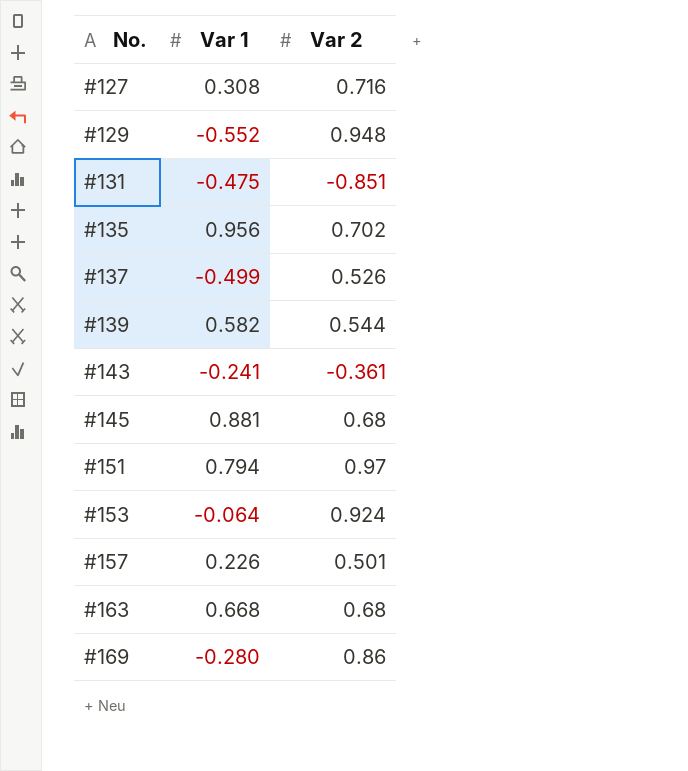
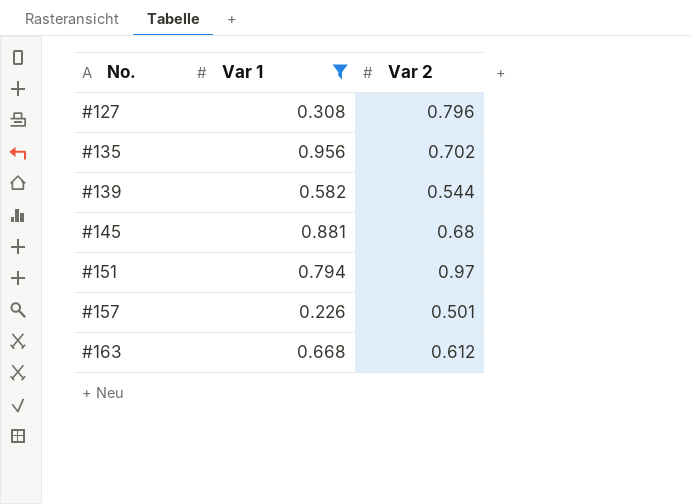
filter: none -> Var 1 >= 0.226
#127 | Var 2: 0.716 -> 0.796
#163 | Var 2: 0.68 -> 0.612

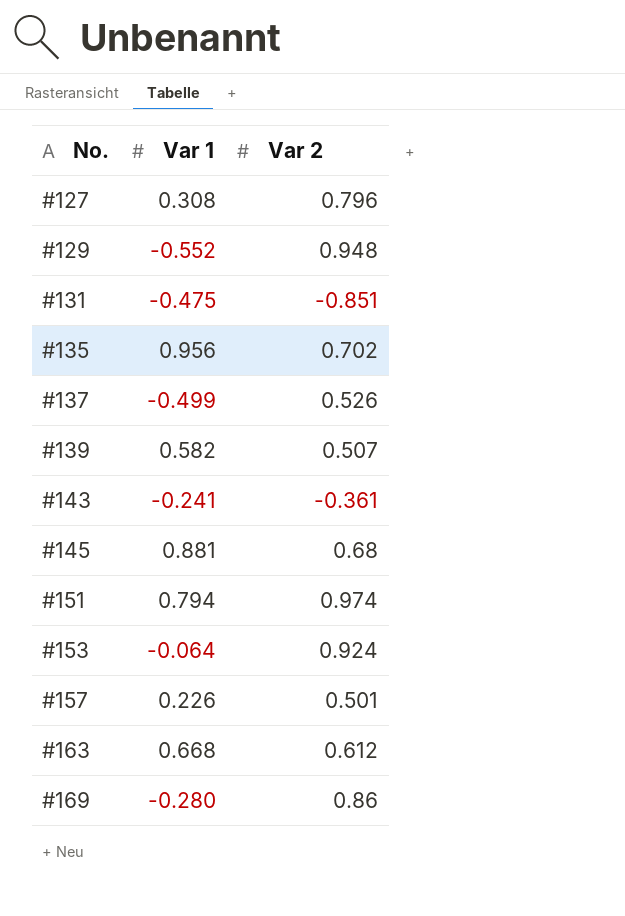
filter: Var 1 >= 0.226 -> none
#139 | Var 2: 0.544 -> 0.507
#151 | Var 2: 0.97 -> 0.974

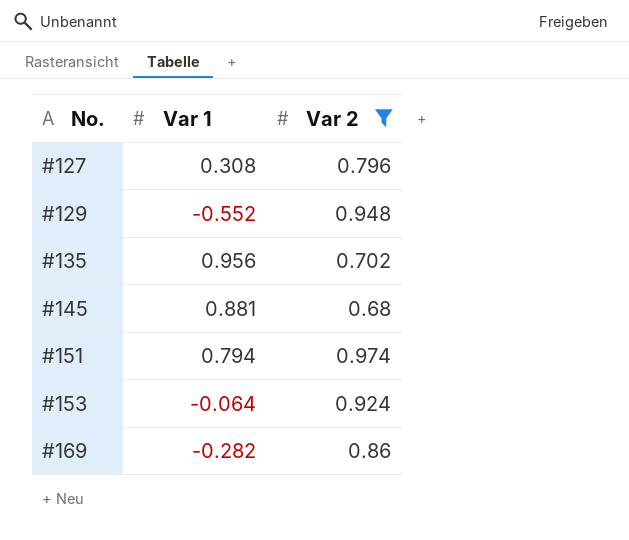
filter: none -> Var 2 >= 0.68
#169 | Var 1: -0.280 -> -0.282

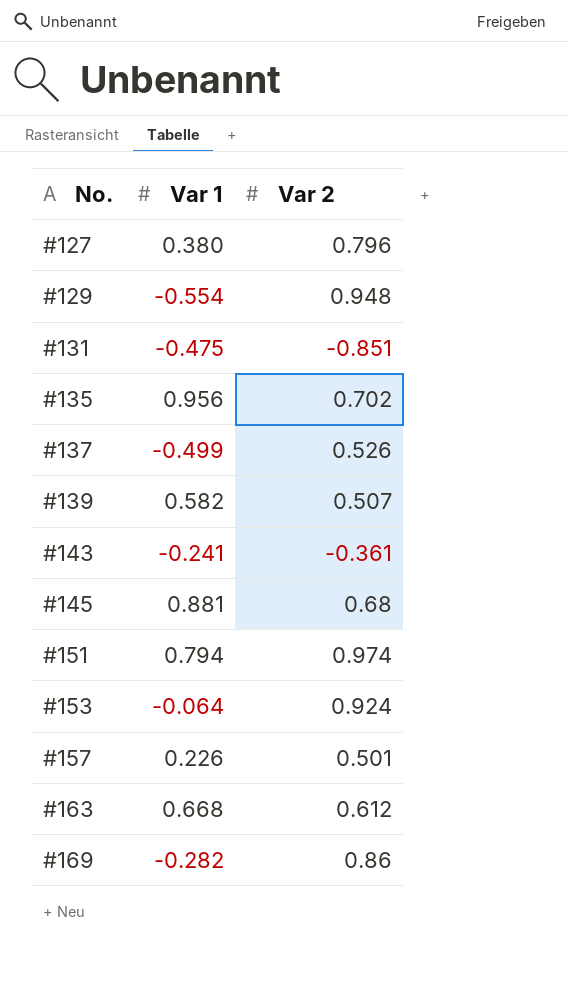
filter: Var 2 >= 0.68 -> none
#127 | Var 1: 0.308 -> 0.380
#129 | Var 1: -0.552 -> -0.554

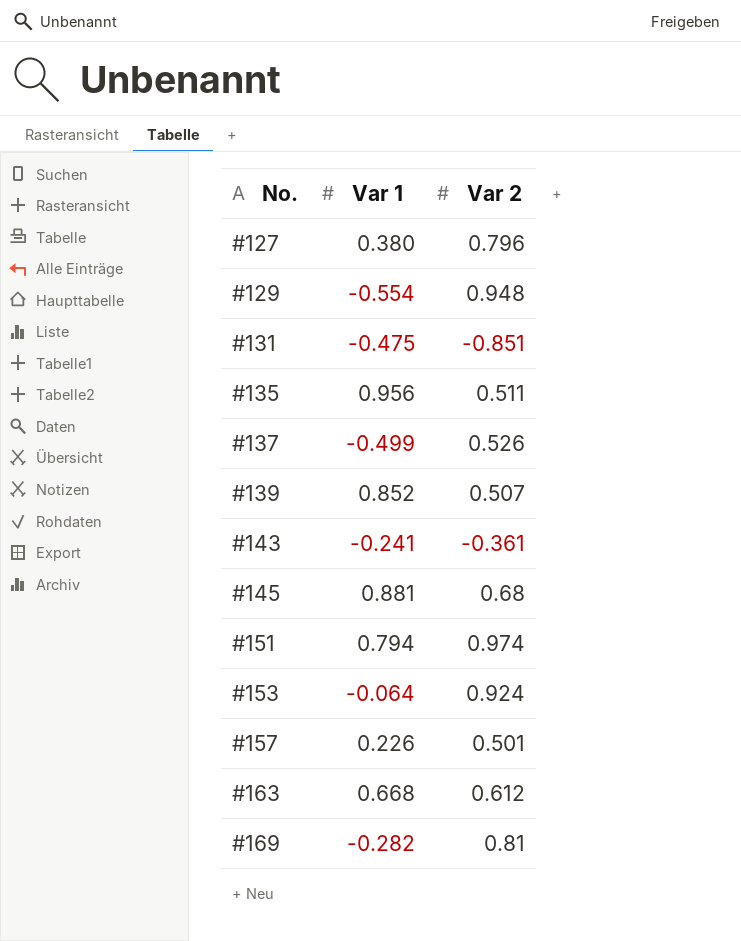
#135 | Var 2: 0.702 -> 0.511
#139 | Var 1: 0.582 -> 0.852
#169 | Var 2: 0.86 -> 0.81

